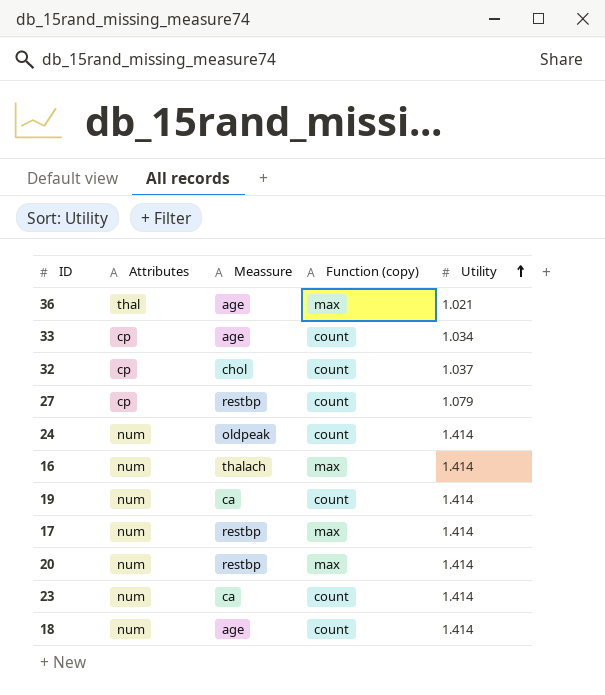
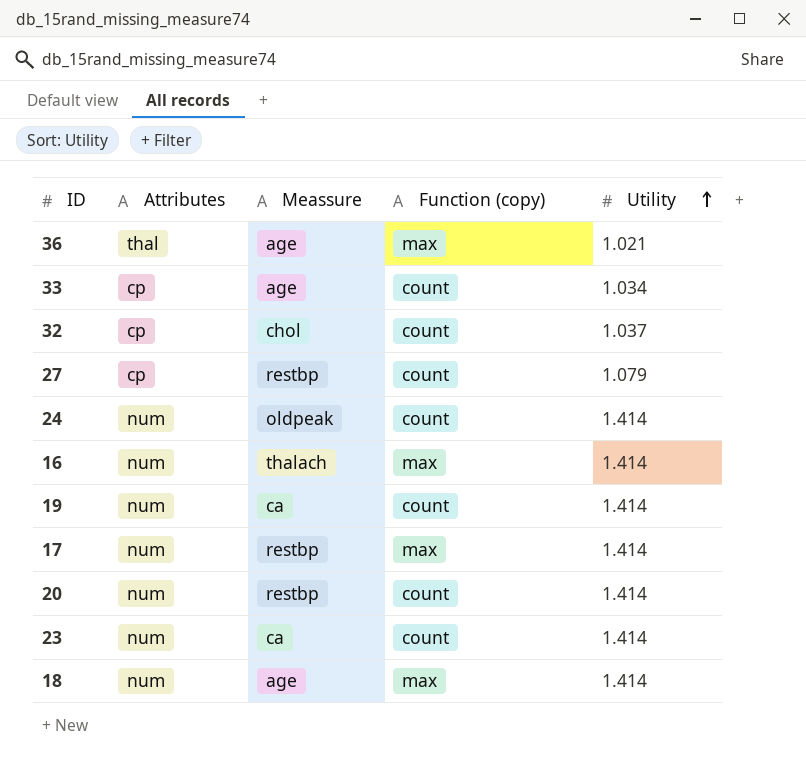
20 | Function (copy): max -> count
18 | Function (copy): count -> max

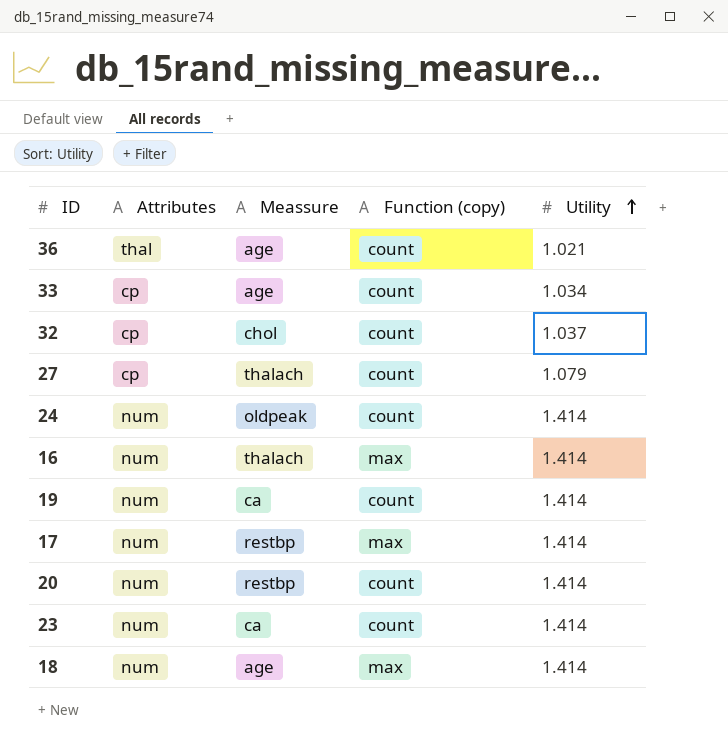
36 | Function (copy): max -> count
27 | Meassure: restbp -> thalach

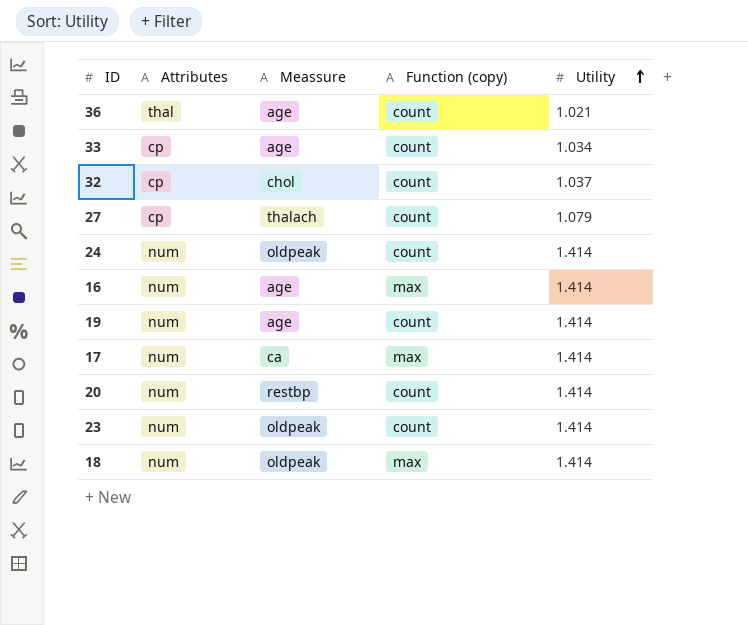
16 | Meassure: thalach -> age
19 | Meassure: ca -> age
17 | Meassure: restbp -> ca
23 | Meassure: ca -> oldpeak
18 | Meassure: age -> oldpeak

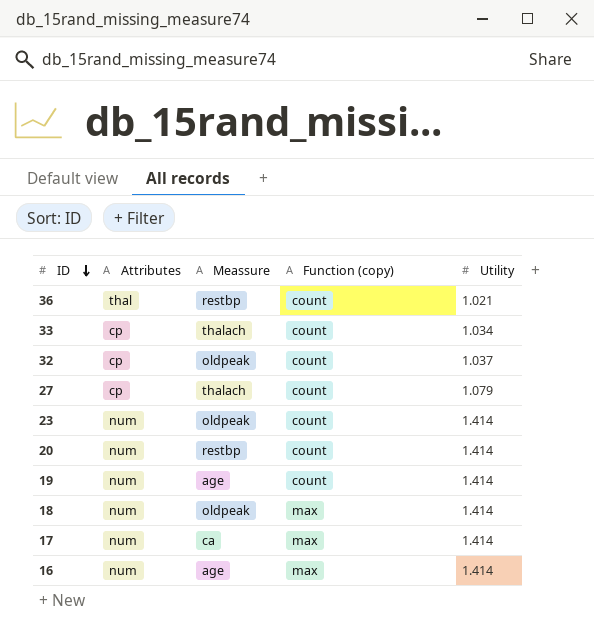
row order: Utility ascending -> ID descending
row 24: num | oldpeak | count | 1.414 -> none
36 | Meassure: age -> restbp
33 | Meassure: age -> thalach
32 | Meassure: chol -> oldpeak

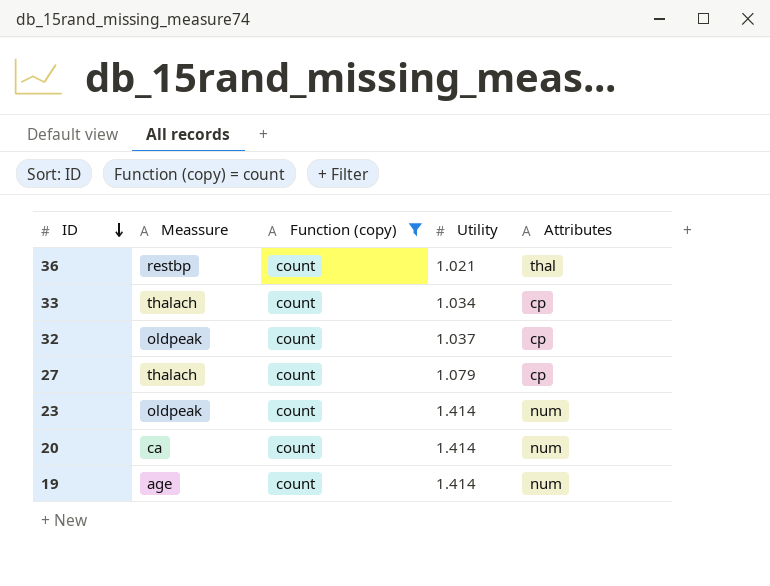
filter: none -> Function (copy) = count
column Attributes | position: 2 -> 5
20 | Meassure: restbp -> ca

